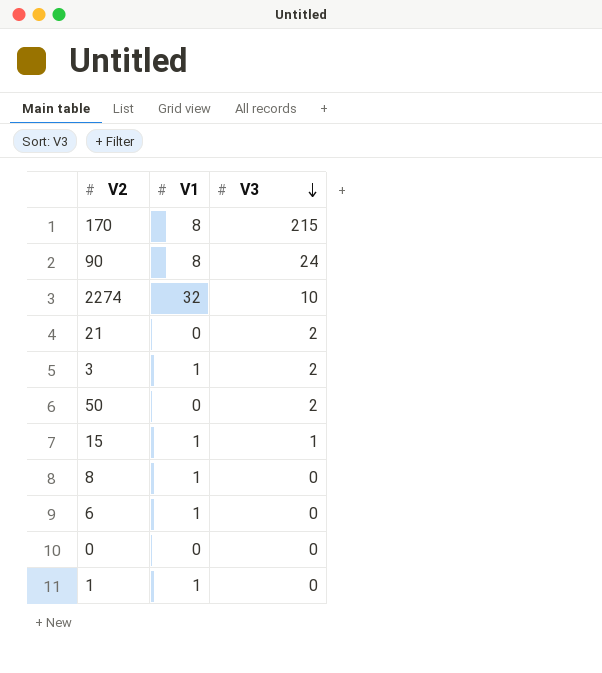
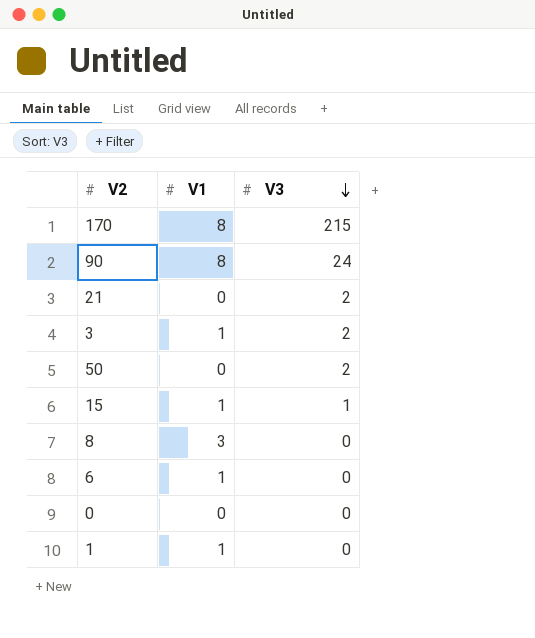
row 2274: 32 | 10 -> none
8 | V1: 1 -> 3

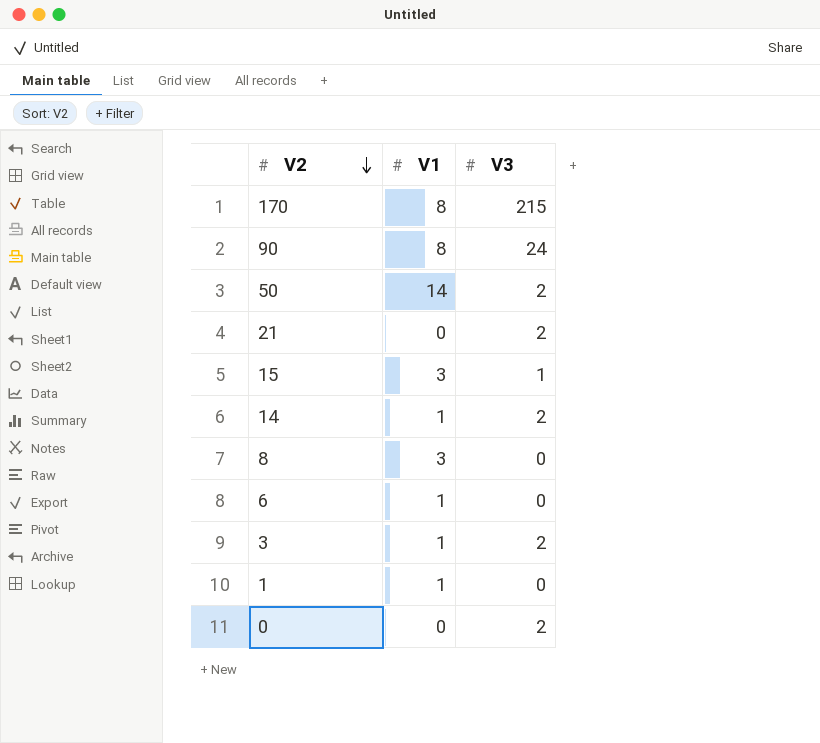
row order: V3 descending -> V2 descending
50 | V1: 0 -> 14
15 | V1: 1 -> 3
row 14: none -> 1 | 2
0 | V3: 0 -> 2

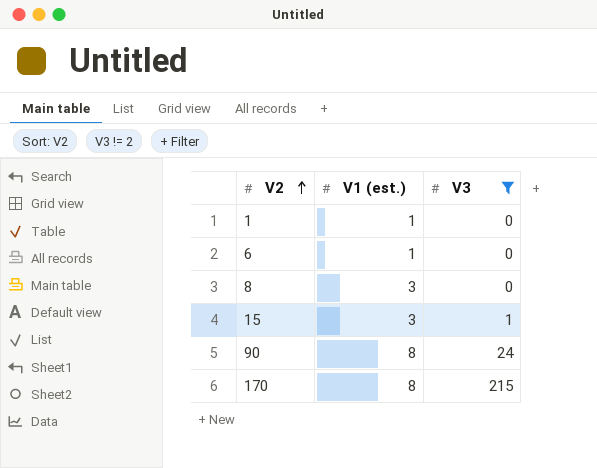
filter: none -> V3 != 2
row order: V2 descending -> V2 ascending
column name: V1 -> V1 (est.)

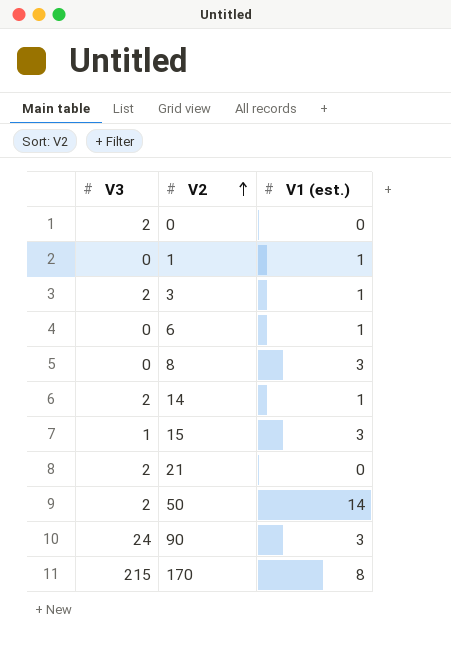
filter: V3 != 2 -> none
column V3 | position: 3 -> 1
90 | V1 (est.): 8 -> 3

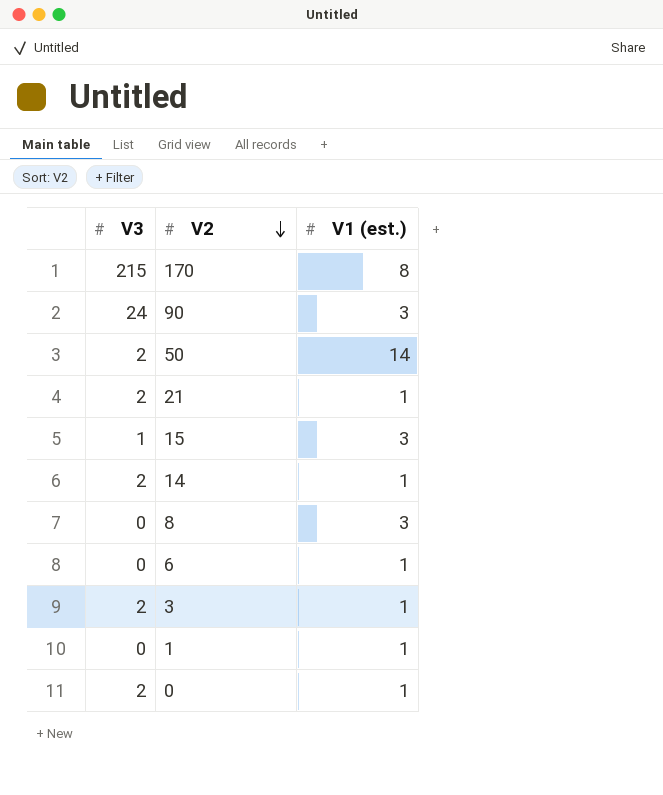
row order: V2 ascending -> V2 descending
21 | V1 (est.): 0 -> 1
0 | V1 (est.): 0 -> 1

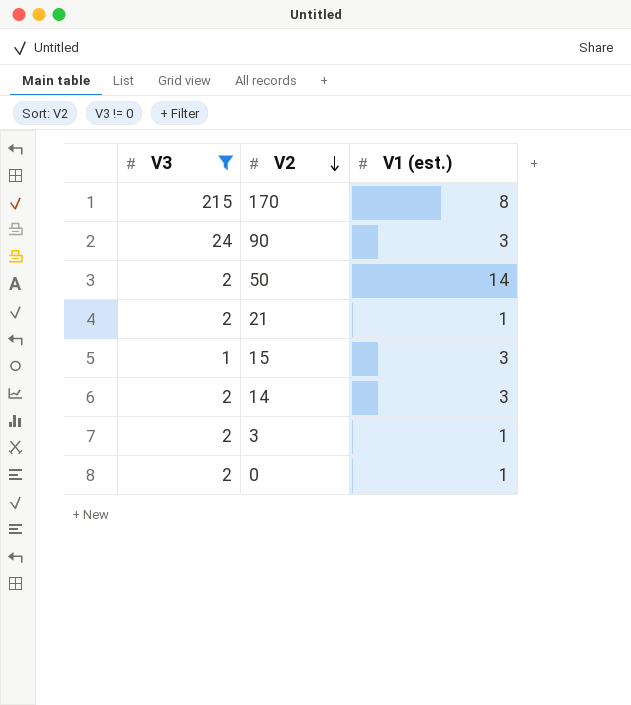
filter: none -> V3 != 0
14 | V1 (est.): 1 -> 3

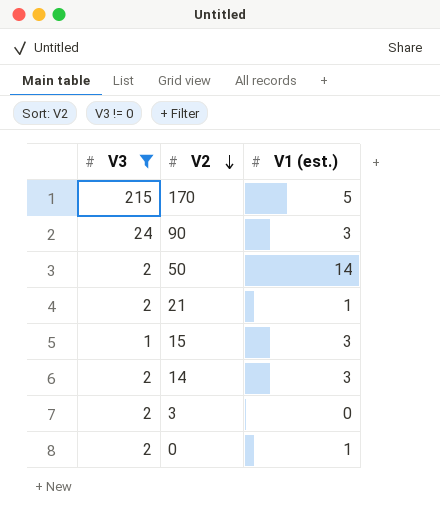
170 | V1 (est.): 8 -> 5
3 | V1 (est.): 1 -> 0

